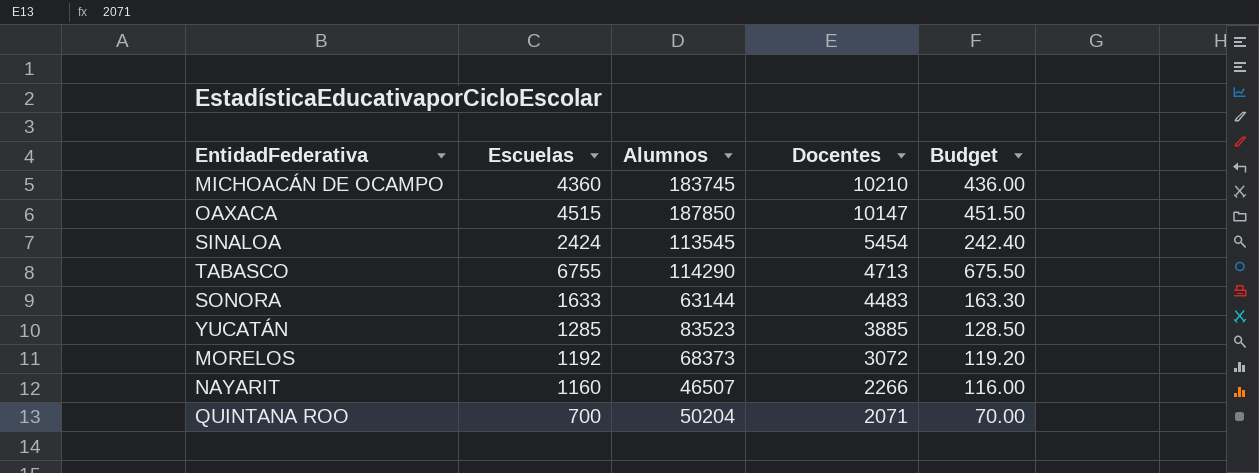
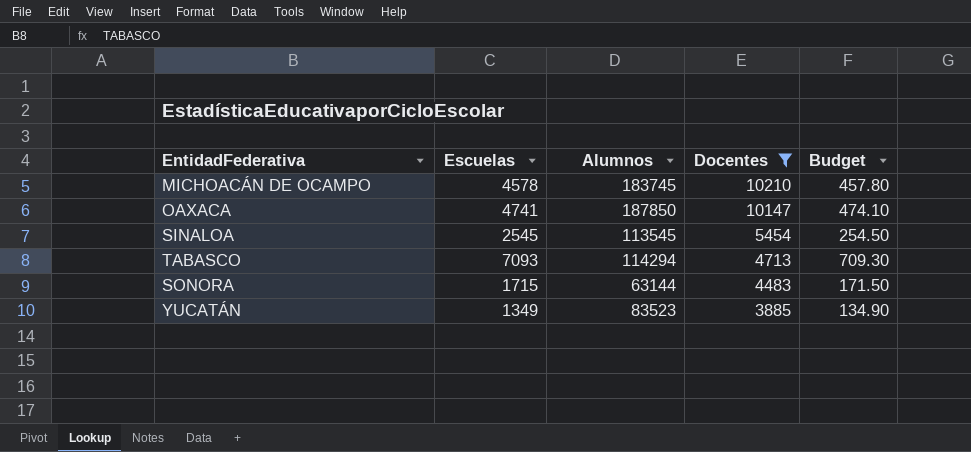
filter: none -> Docentes >= 3885
MICHOACÁN DE OCAMPO | Escuelas: 4360 -> 4578
MICHOACÁN DE OCAMPO | Budget: 436.00 -> 457.80
OAXACA | Escuelas: 4515 -> 4741
OAXACA | Budget: 451.50 -> 474.10
SINALOA | Escuelas: 2424 -> 2545
SINALOA | Budget: 242.40 -> 254.50
TABASCO | Escuelas: 6755 -> 7093
TABASCO | Alumnos: 114290 -> 114294
TABASCO | Budget: 675.50 -> 709.30
SONORA | Escuelas: 1633 -> 1715
SONORA | Budget: 163.30 -> 171.50
YUCATÁN | Escuelas: 1285 -> 1349
YUCATÁN | Budget: 128.50 -> 134.90

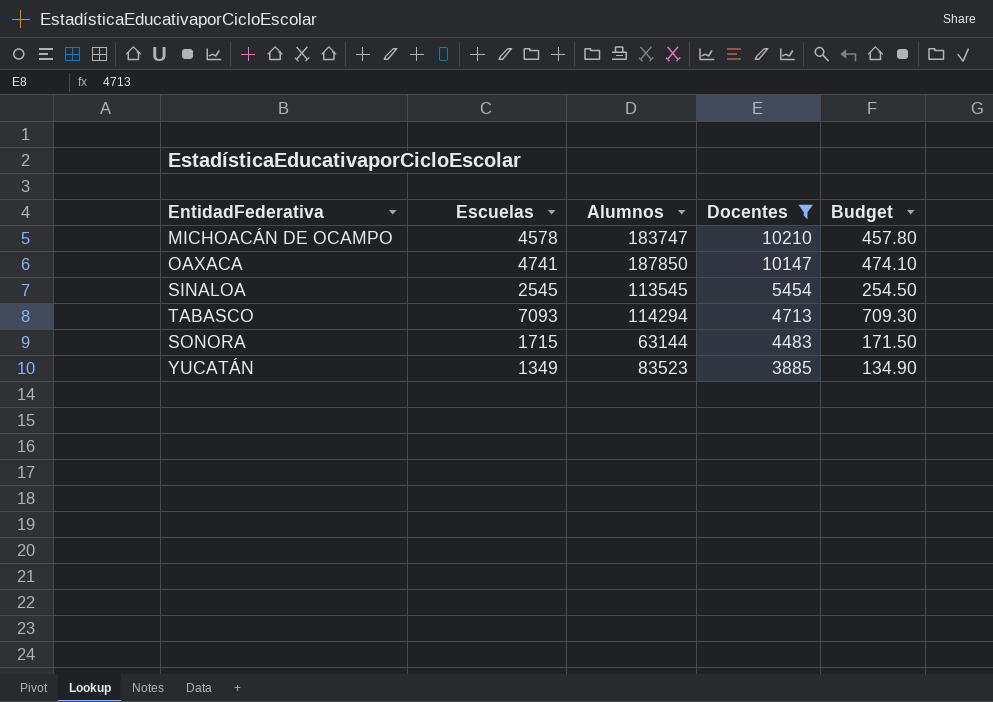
MICHOACÁN DE OCAMPO | Alumnos: 183745 -> 183747

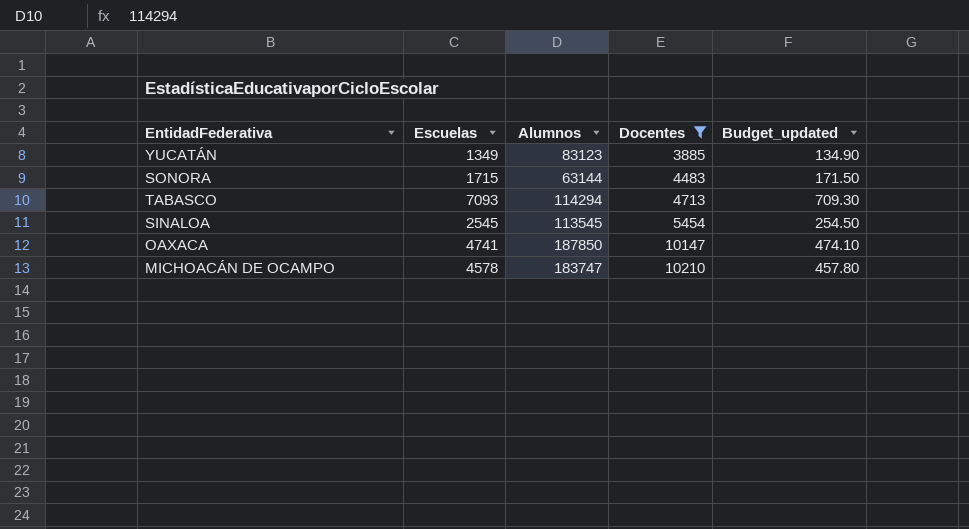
row order: Docentes descending -> Docentes ascending
column name: Budget -> Budget_updated
YUCATÁN | Alumnos: 83523 -> 83123

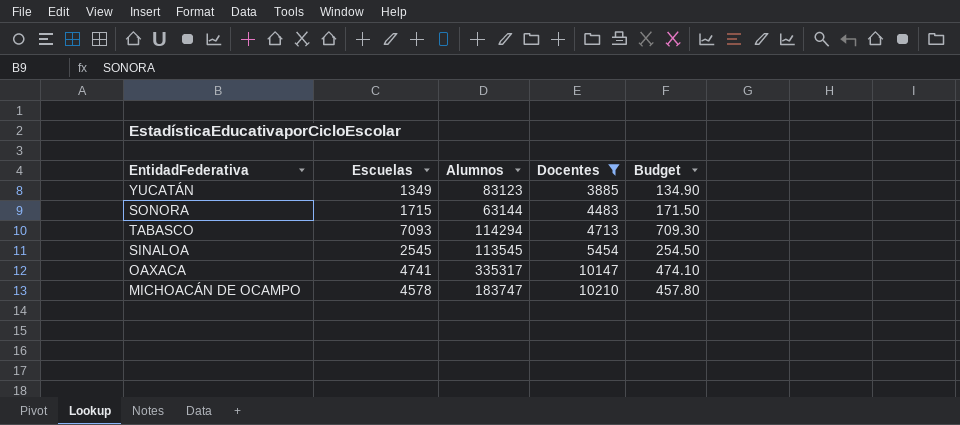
column name: Budget_updated -> Budget
OAXACA | Alumnos: 187850 -> 335317

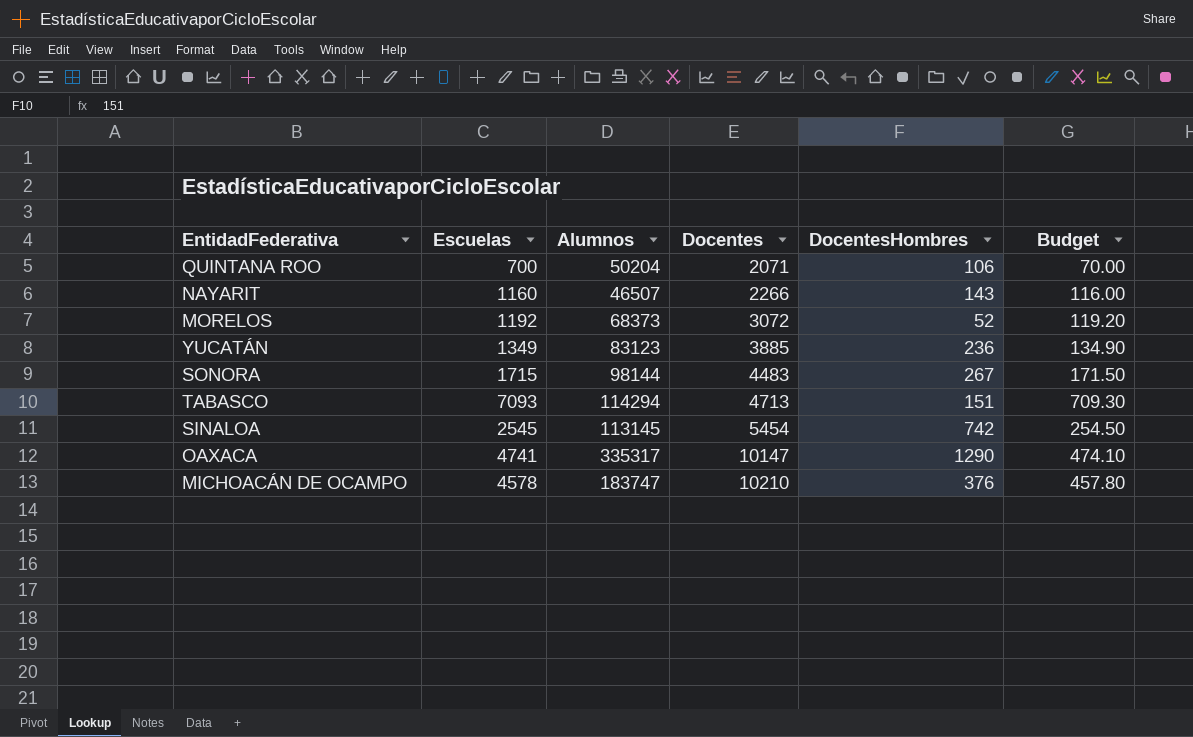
filter: Docentes >= 3885 -> none
column DocentesHombres | position: none -> 5
SONORA | Alumnos: 63144 -> 98144
SINALOA | Alumnos: 113545 -> 113145

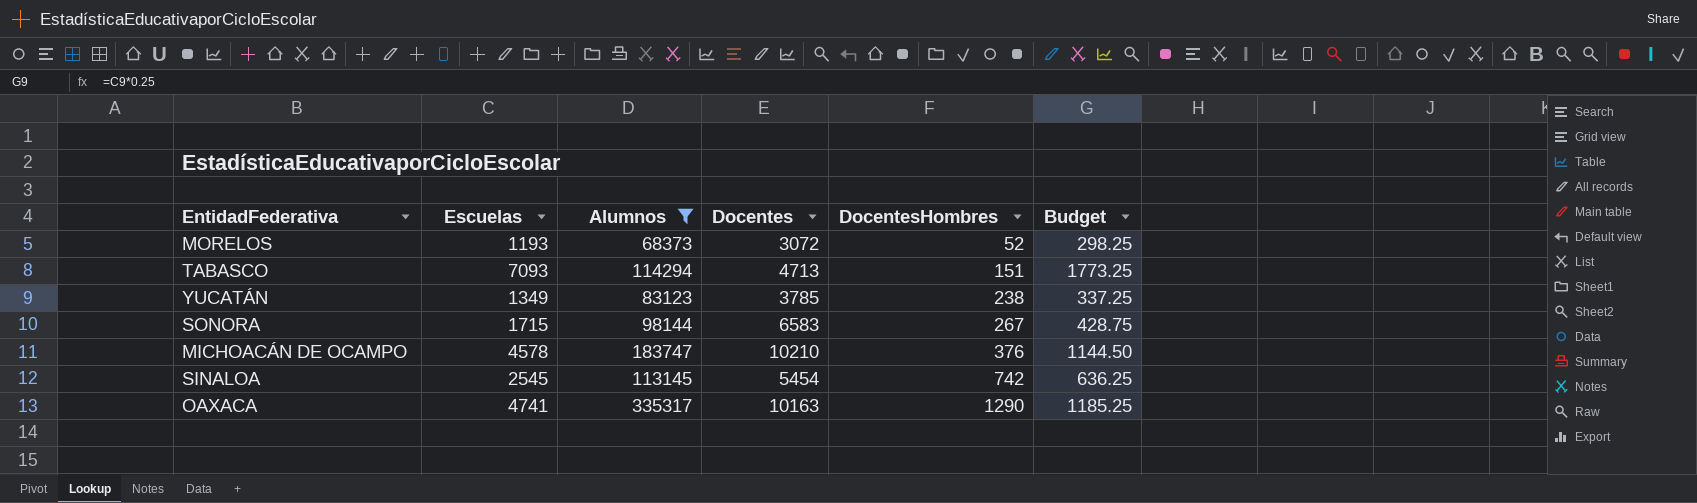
filter: none -> Alumnos >= 68373
row order: Docentes ascending -> DocentesHombres ascending
column Budget | formula: [Escuelas] * 0.1 -> [Escuelas] * 0.25
MORELOS | Escuelas: 1192 -> 1193
YUCATÁN | Docentes: 3885 -> 3785
YUCATÁN | DocentesHombres: 236 -> 238
SONORA | Docentes: 4483 -> 6583
OAXACA | Docentes: 10147 -> 10163

